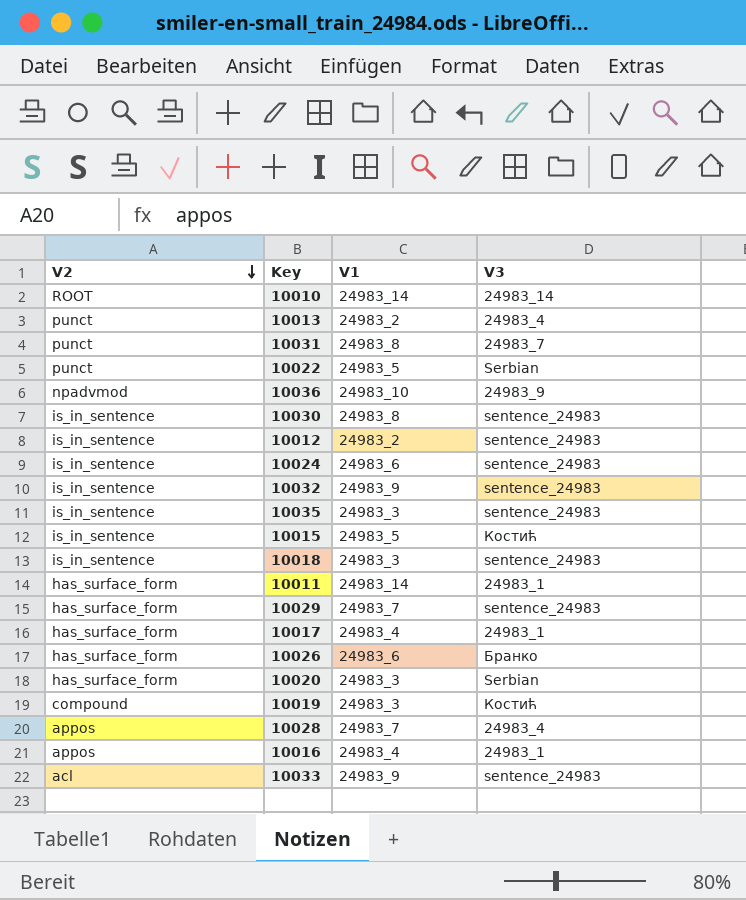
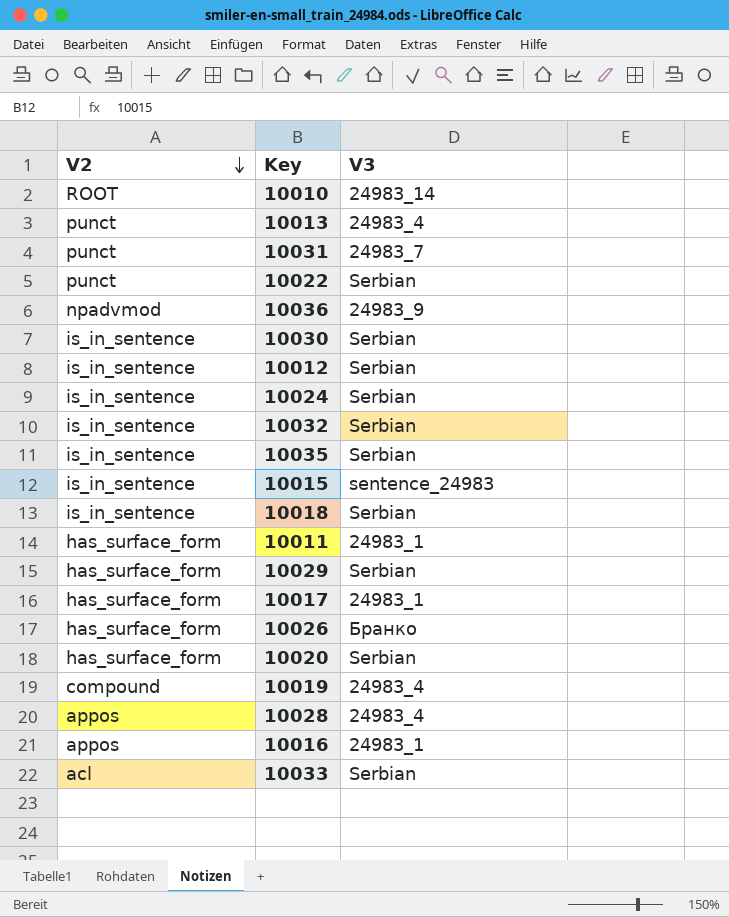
column V1 | position: 3 -> none
10030 | V3: sentence_24983 -> Serbian
10012 | V3: sentence_24983 -> Serbian
10024 | V3: sentence_24983 -> Serbian
10032 | V3: sentence_24983 -> Serbian
10035 | V3: sentence_24983 -> Serbian
10015 | V3: Костић -> sentence_24983
10018 | V3: sentence_24983 -> Serbian
10029 | V3: sentence_24983 -> Serbian
10019 | V3: Костић -> 24983_4
10033 | V3: sentence_24983 -> Serbian

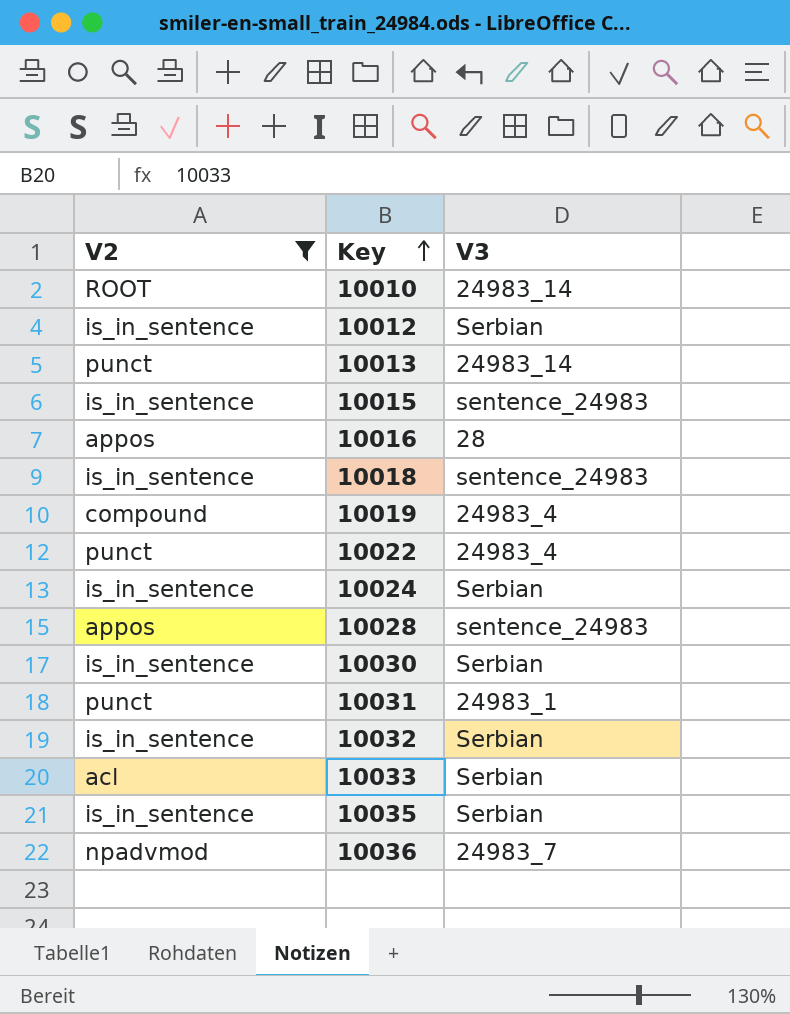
filter: none -> V2 != has_surface_form
row order: V2 descending -> Key ascending
10013 | V3: 24983_4 -> 24983_14
10016 | V3: 24983_1 -> 28
10018 | V3: Serbian -> sentence_24983
10022 | V3: Serbian -> 24983_4
10028 | V3: 24983_4 -> sentence_24983
10031 | V3: 24983_7 -> 24983_1
10036 | V3: 24983_9 -> 24983_7

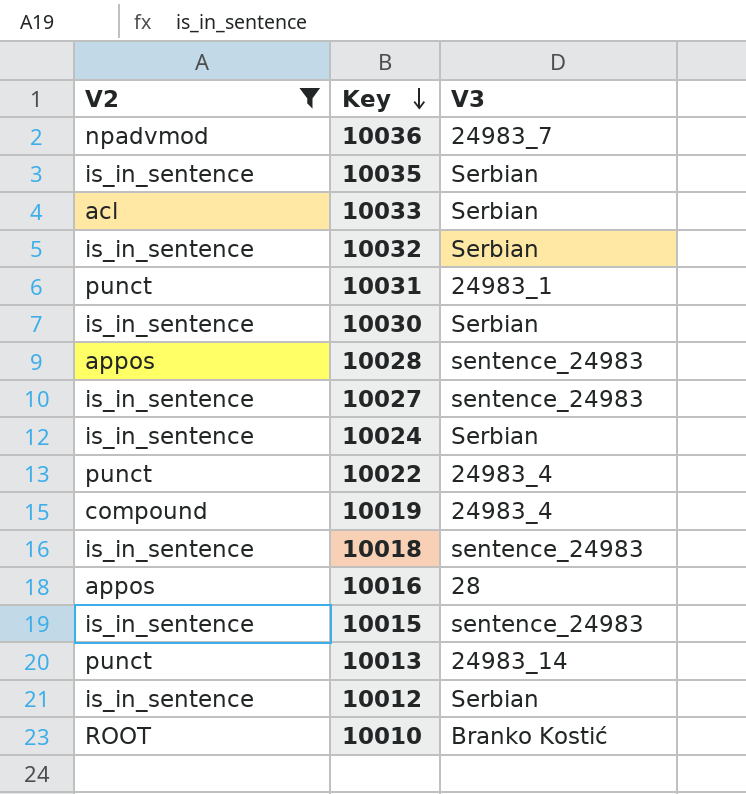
row order: Key ascending -> Key descending
row 10027: none -> is_in_sentence | sentence_24983
10010 | V3: 24983_14 -> Branko Kostić

